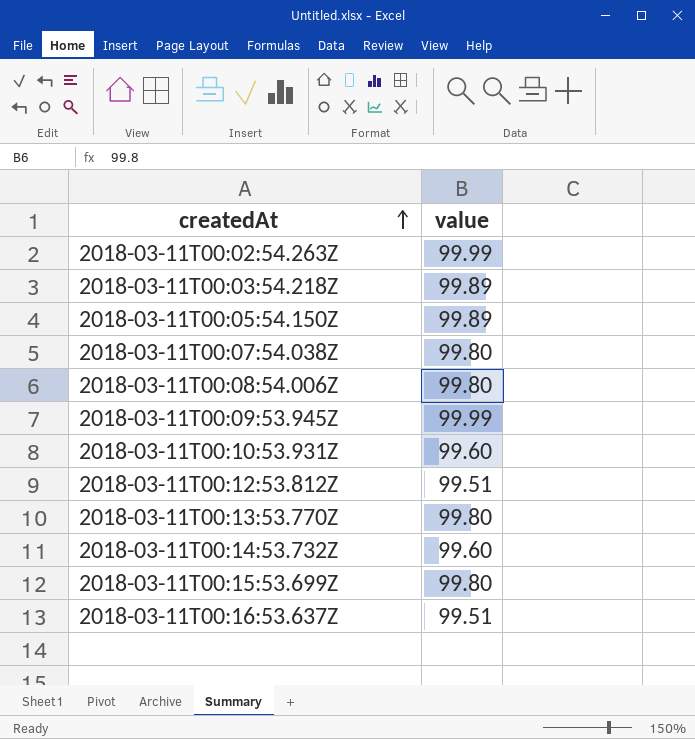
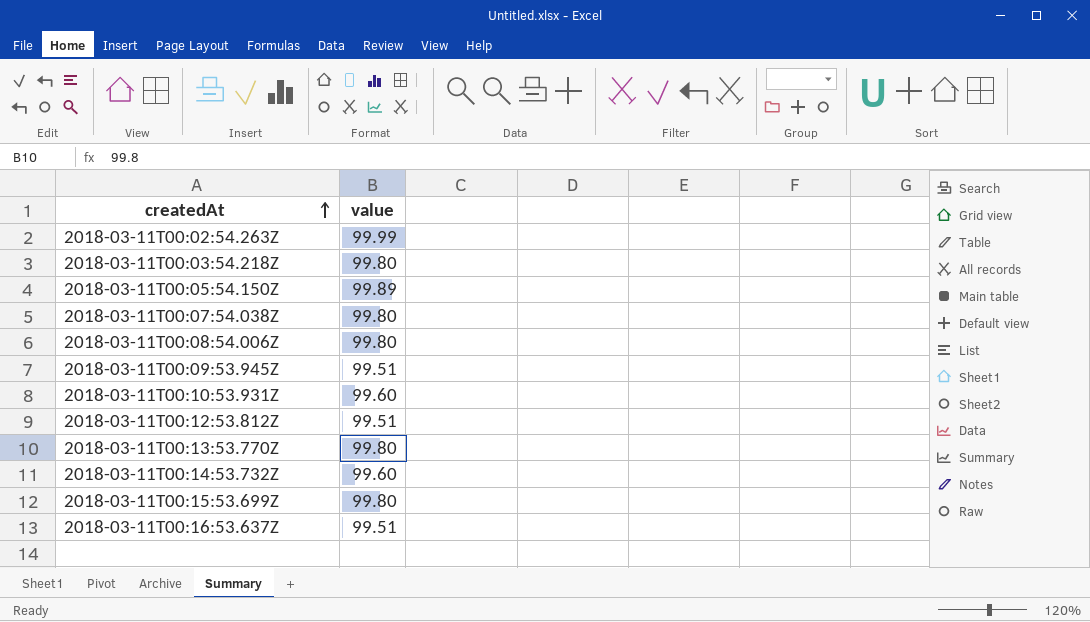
2018-03-11T00:03:54.218Z | value: 99.89 -> 99.80
2018-03-11T00:09:53.945Z | value: 99.99 -> 99.51

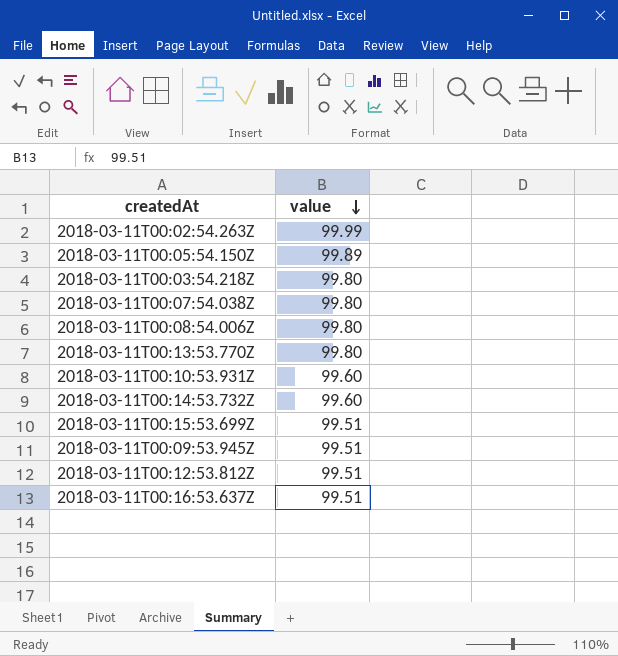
row order: createdAt ascending -> value descending
2018-03-11T00:15:53.699Z | value: 99.80 -> 99.51

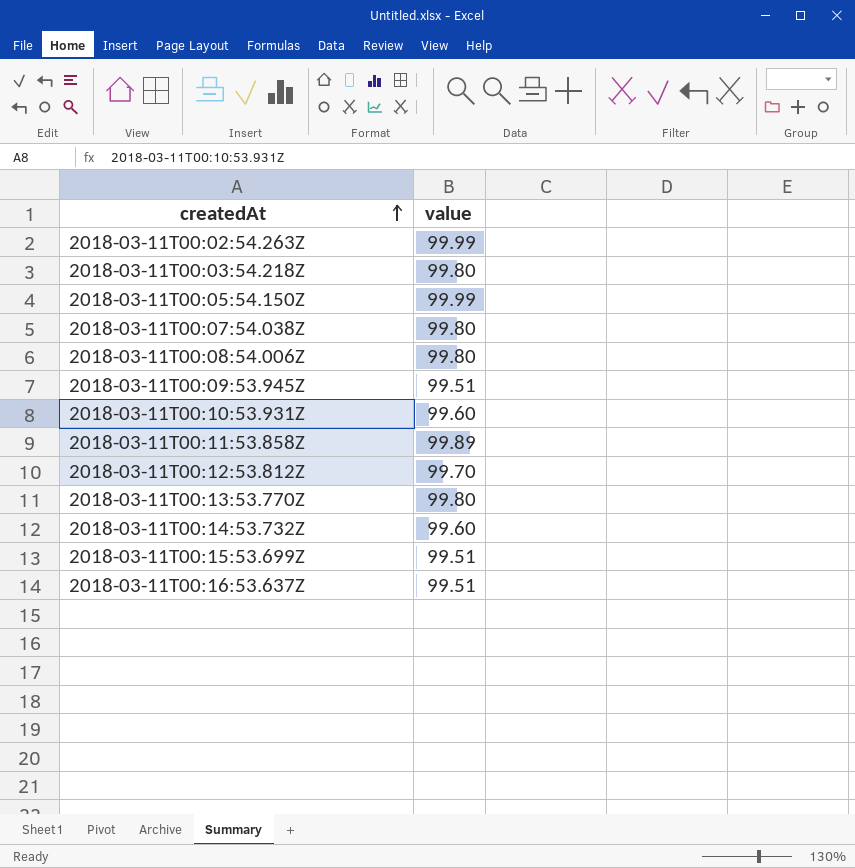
row order: value descending -> createdAt ascending
2018-03-11T00:05:54.150Z | value: 99.89 -> 99.99
row 2018-03-11T00:11:53.858Z: none -> 99.89
2018-03-11T00:12:53.812Z | value: 99.51 -> 99.70

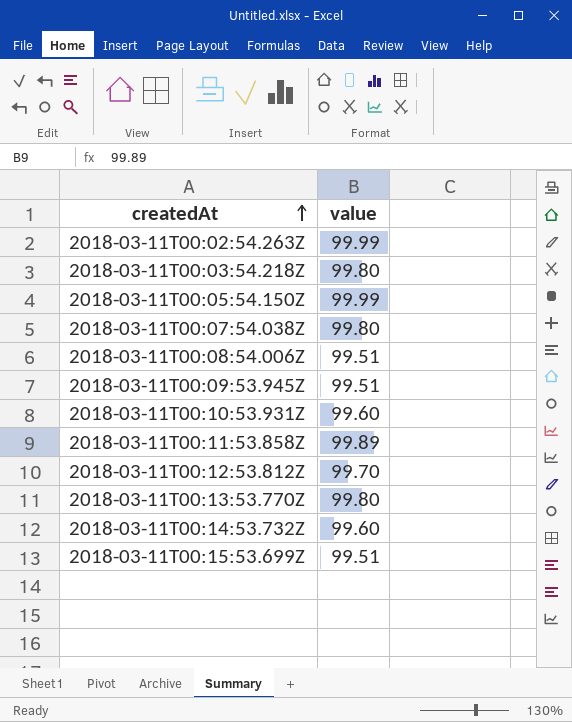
row 2018-03-11T00:16:53.637Z: 99.51 -> none
2018-03-11T00:08:54.006Z | value: 99.80 -> 99.51

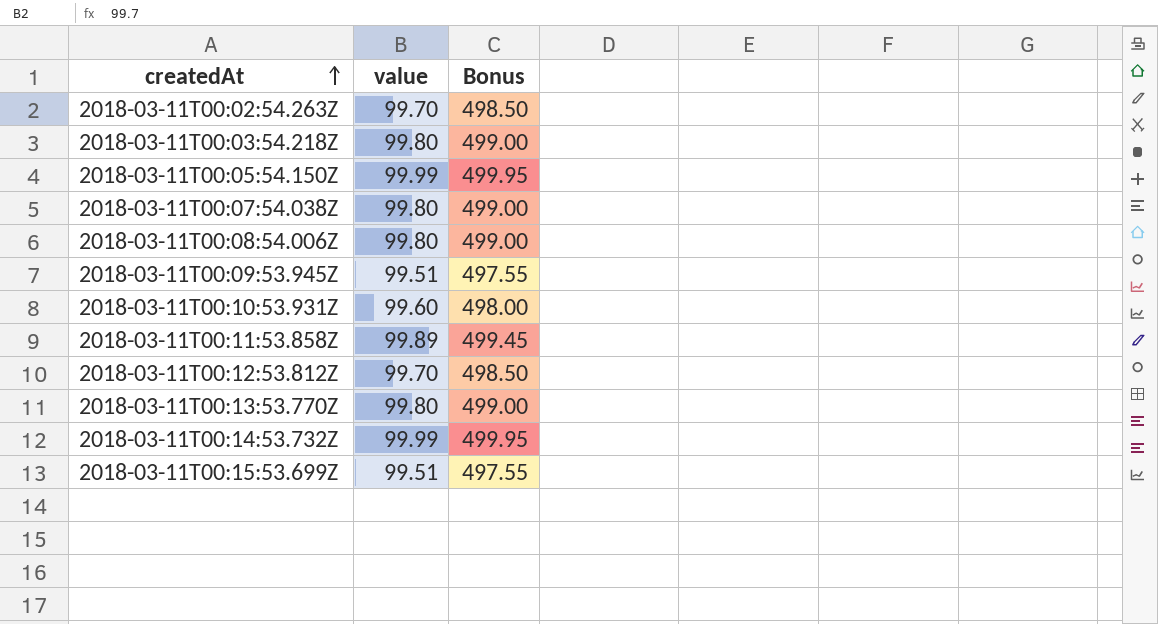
column Bonus | formula: none -> [value] * 5
2018-03-11T00:02:54.263Z | value: 99.99 -> 99.70
2018-03-11T00:08:54.006Z | value: 99.51 -> 99.80
2018-03-11T00:14:53.732Z | value: 99.60 -> 99.99

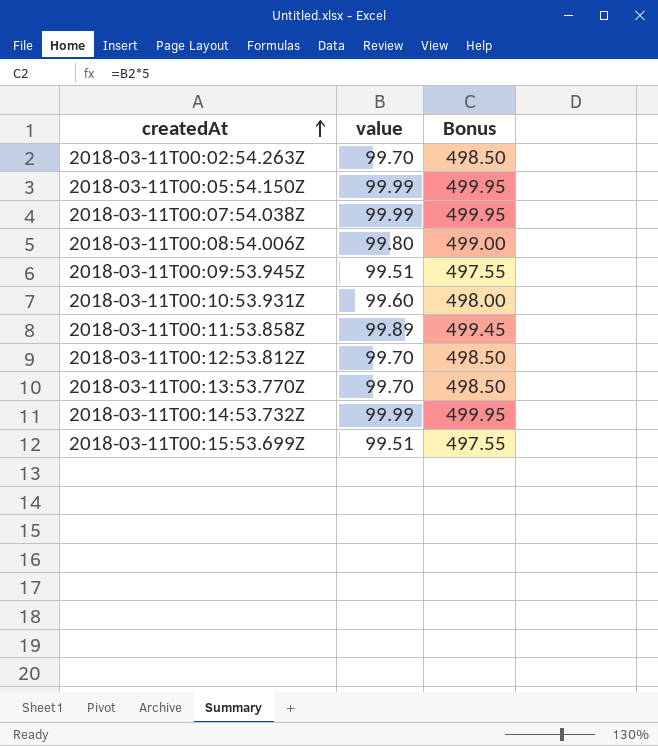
row 2018-03-11T00:03:54.218Z: 99.80 | 499.00 -> none
2018-03-11T00:07:54.038Z | value: 99.80 -> 99.99
2018-03-11T00:07:54.038Z | Bonus: 499.00 -> 499.95
2018-03-11T00:13:53.770Z | value: 99.80 -> 99.70
2018-03-11T00:13:53.770Z | Bonus: 499.00 -> 498.50

